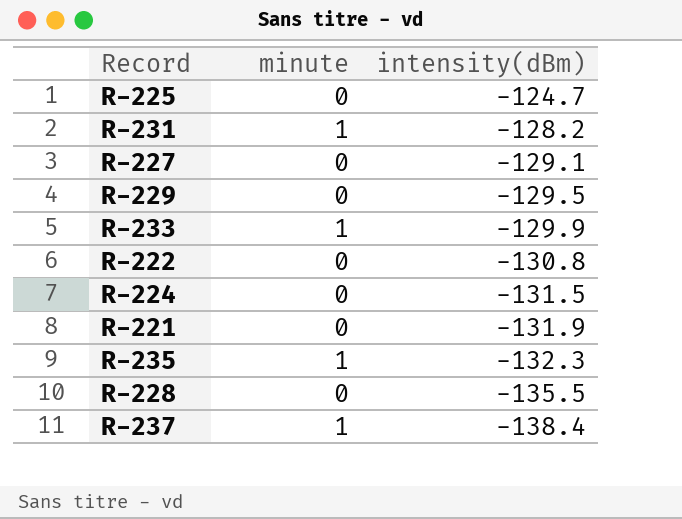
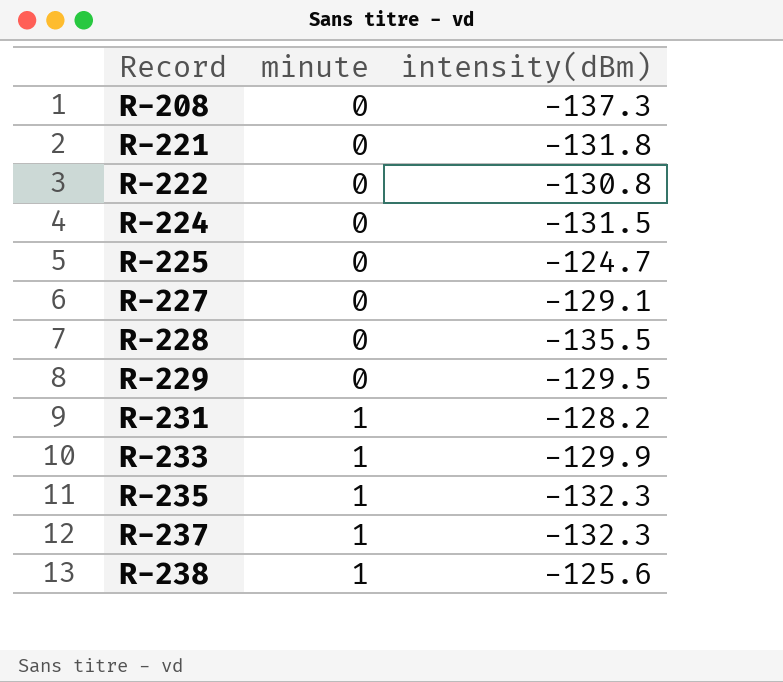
row order: intensity(dBm) descending -> Record ascending
row R-208: none -> 0 | -137.3
R-221 | intensity(dBm): -131.9 -> -131.8
R-237 | intensity(dBm): -138.4 -> -132.3
row R-238: none -> 1 | -125.6

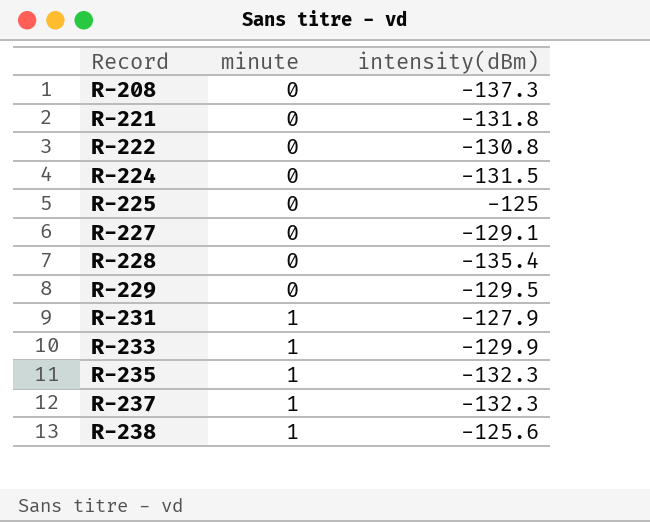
R-225 | intensity(dBm): -124.7 -> -125
R-228 | intensity(dBm): -135.5 -> -135.4
R-231 | intensity(dBm): -128.2 -> -127.9

